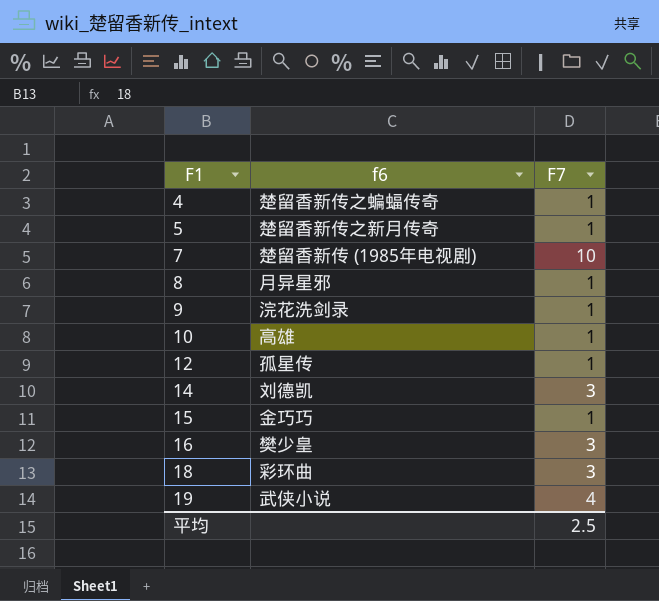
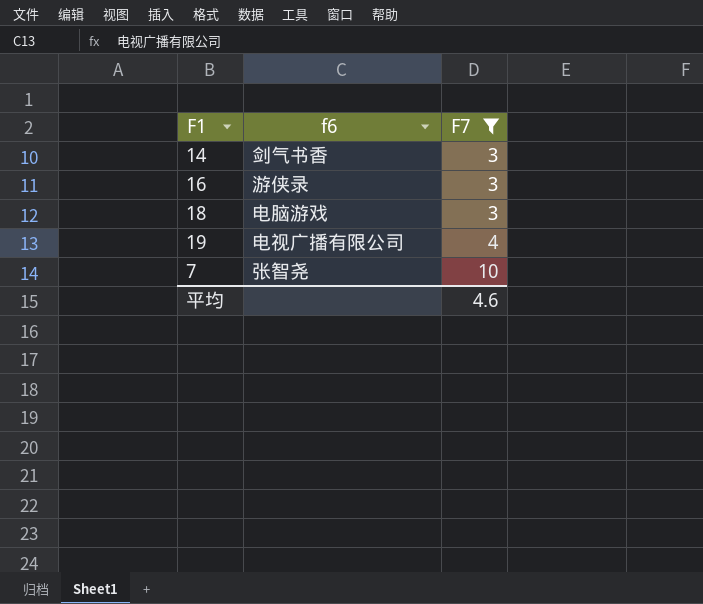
filter: none -> F7 != 1
row order: F1 ascending -> F7 ascending
14 | f6: 刘德凯 -> 剑气书香
16 | f6: 樊少皇 -> 游侠录
18 | f6: 彩环曲 -> 电脑游戏
19 | f6: 武侠小说 -> 电视广播有限公司
7 | f6: 楚留香新传 (1985年电视剧) -> 张智尧
平均 | F7: 2.5 -> 4.6

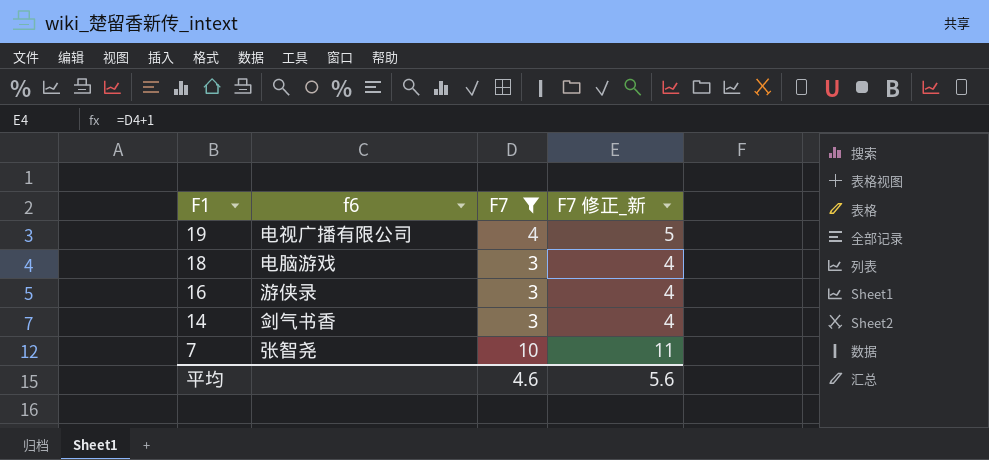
row order: F7 ascending -> F1 descending
column F7 修正_新 | formula: none -> [F7] + 1

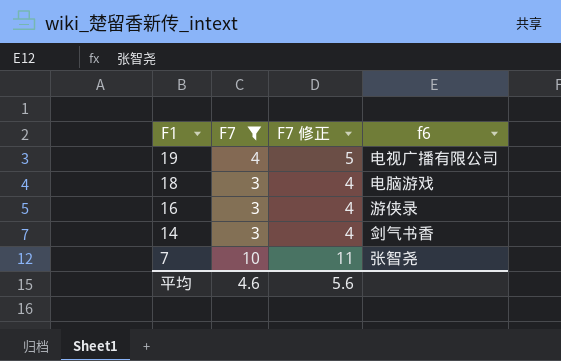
column name: F7 修正_新 -> F7 修正
column f6 | position: 2 -> 4

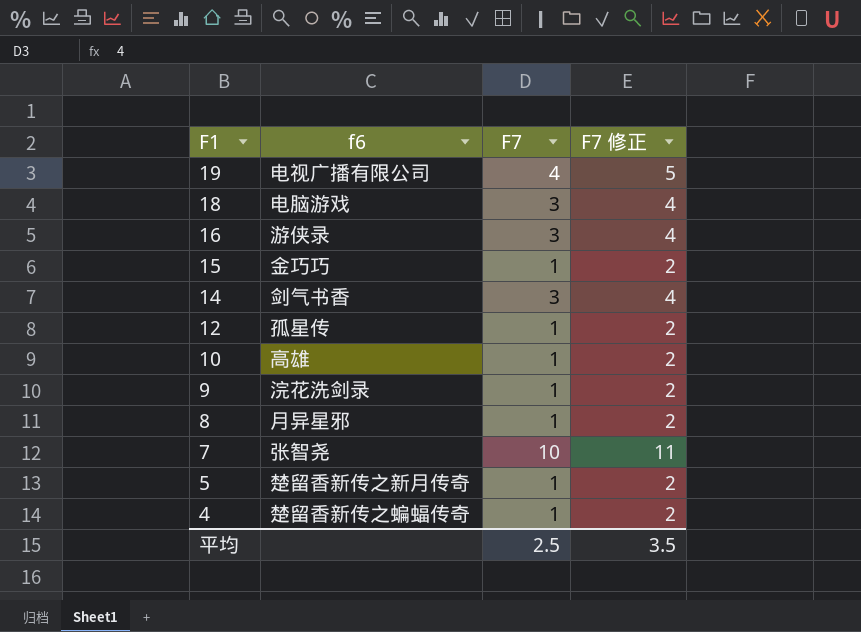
filter: F7 != 1 -> none
column f6 | position: 4 -> 2
平均 | F7: 4.6 -> 2.5
平均 | F7 修正: 5.6 -> 3.5

